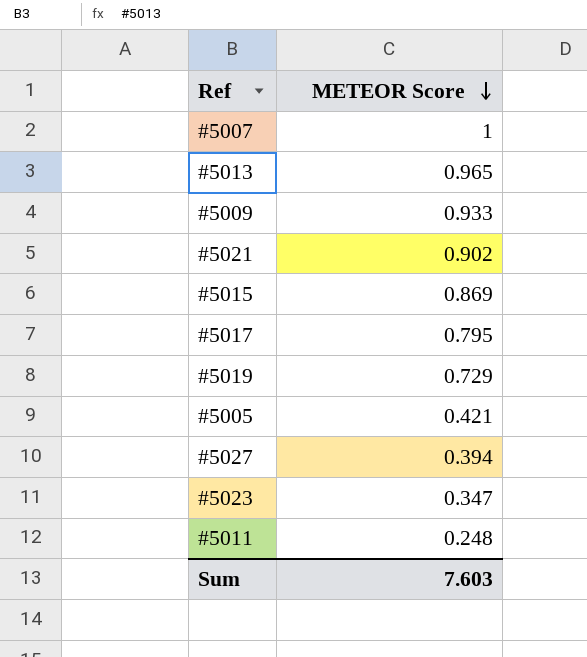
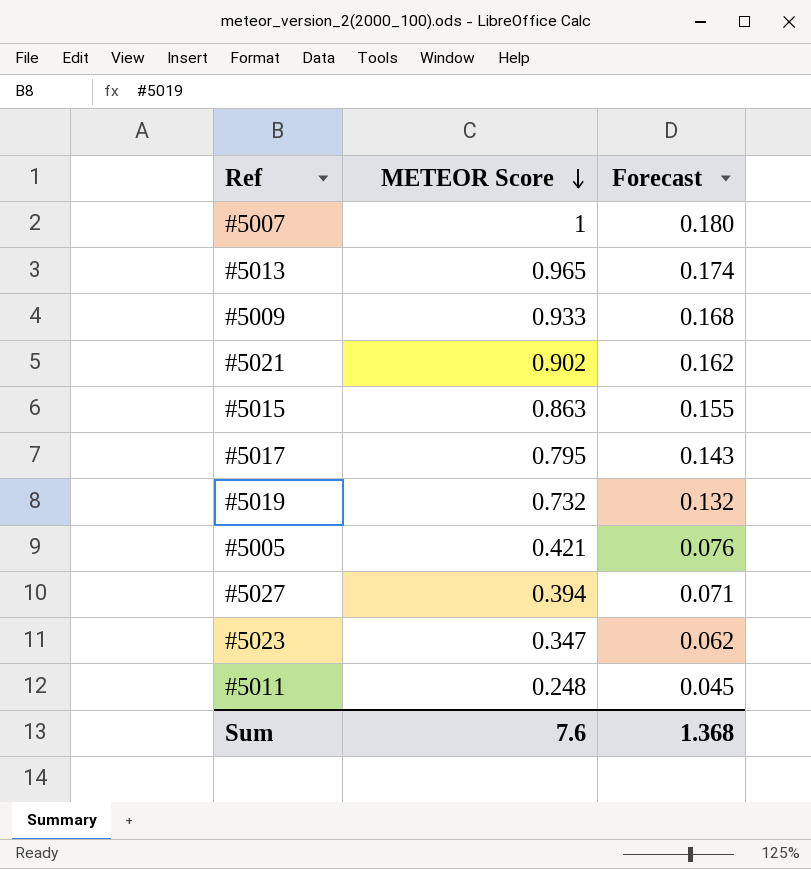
column Forecast | formula: none -> [METEOR Score] * 0.18
#5015 | METEOR Score: 0.869 -> 0.863
#5019 | METEOR Score: 0.729 -> 0.732
Sum | METEOR Score: 7.603 -> 7.6

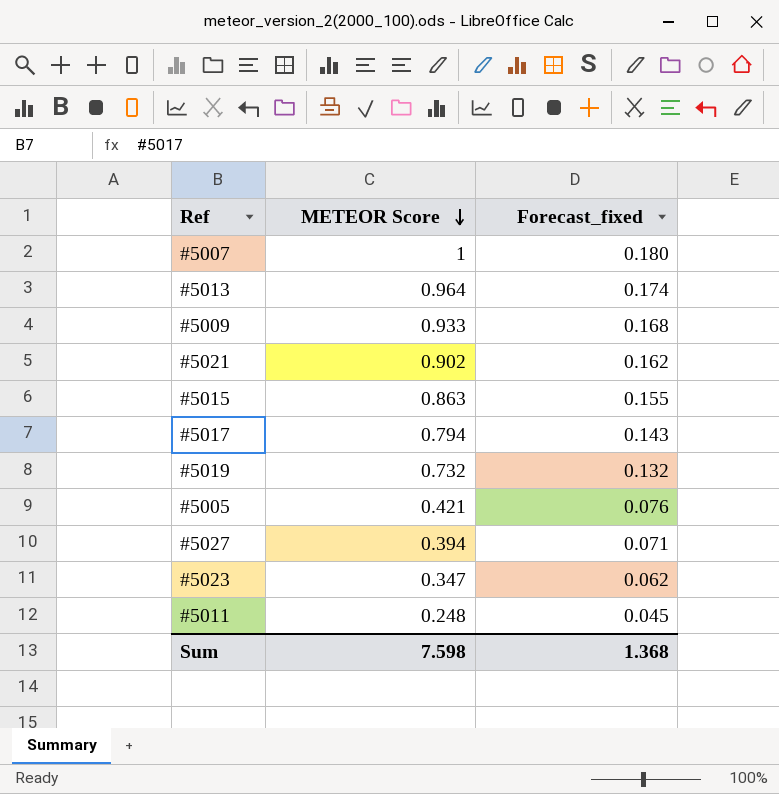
column name: Forecast -> Forecast_fixed
#5013 | METEOR Score: 0.965 -> 0.964
#5017 | METEOR Score: 0.795 -> 0.794
Sum | METEOR Score: 7.6 -> 7.598

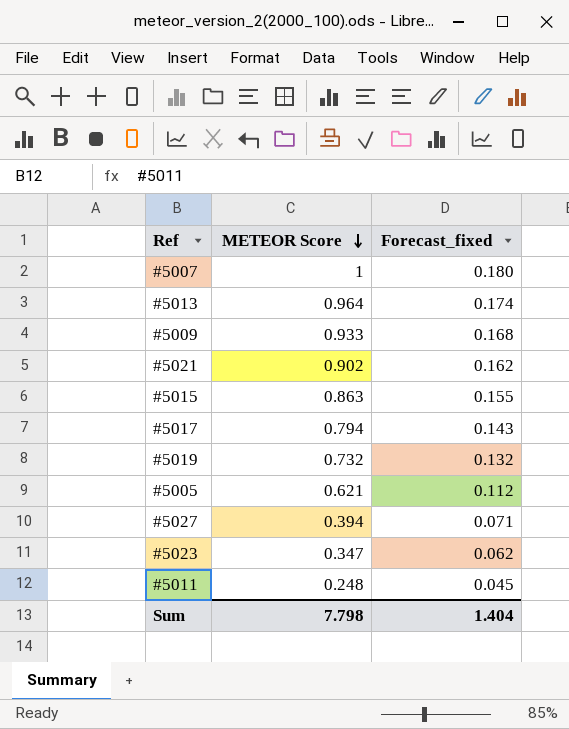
#5005 | METEOR Score: 0.421 -> 0.621
#5005 | Forecast_fixed: 0.076 -> 0.112
Sum | METEOR Score: 7.598 -> 7.798
Sum | Forecast_fixed: 1.368 -> 1.404

